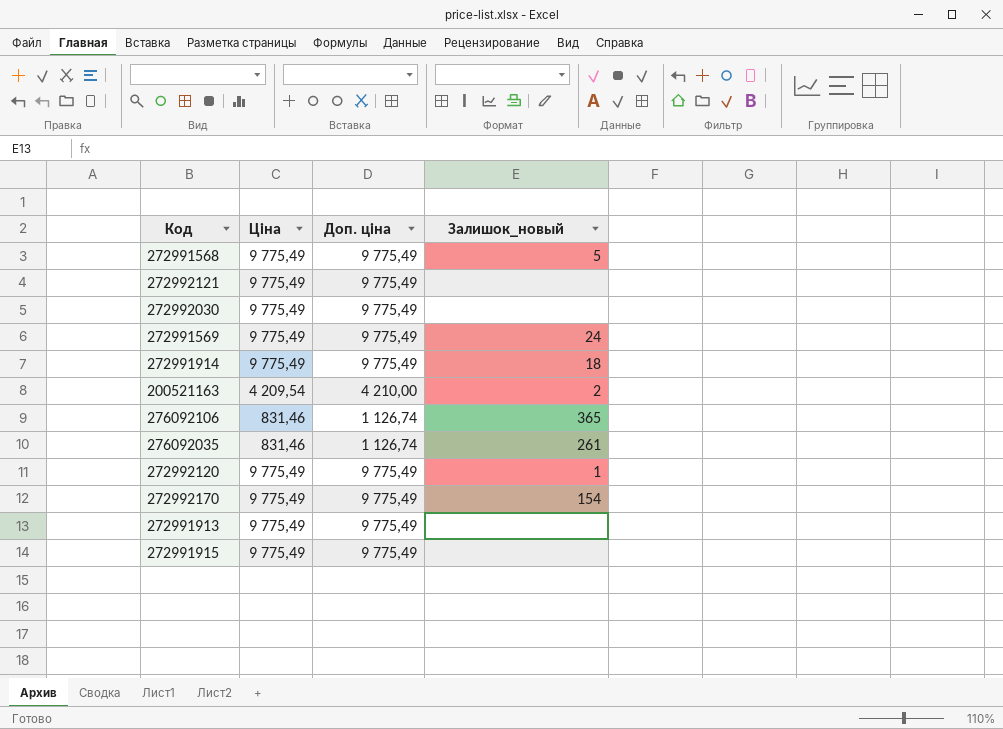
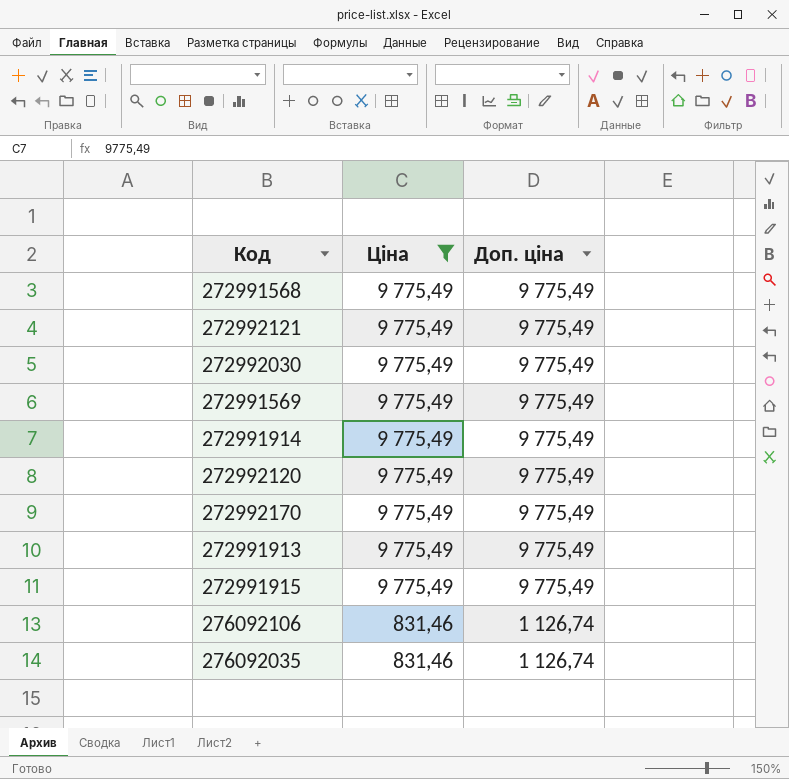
filter: none -> Ціна != 4 209,54
row order: none -> Ціна descending
column Залишок_новый | position: 4 -> none

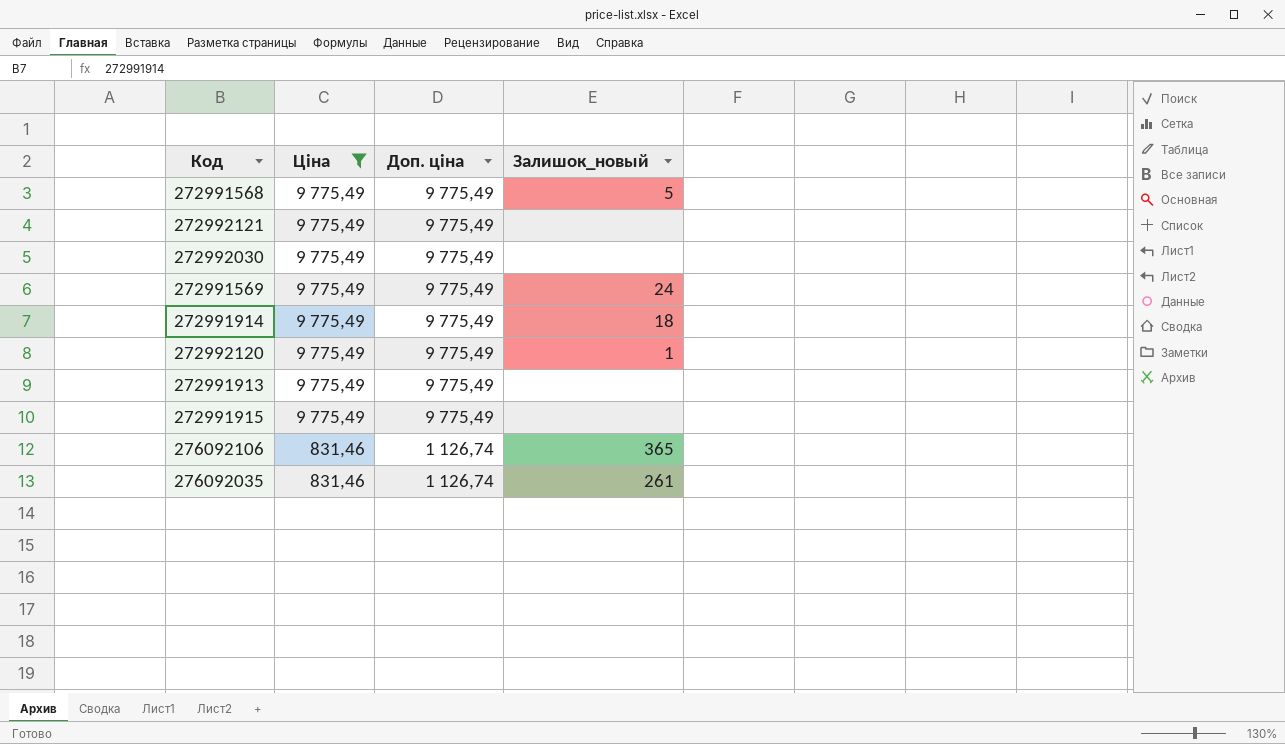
column Залишок_новый | position: none -> 4
row 272992170: 9 775,49 | 9 775,49 -> none

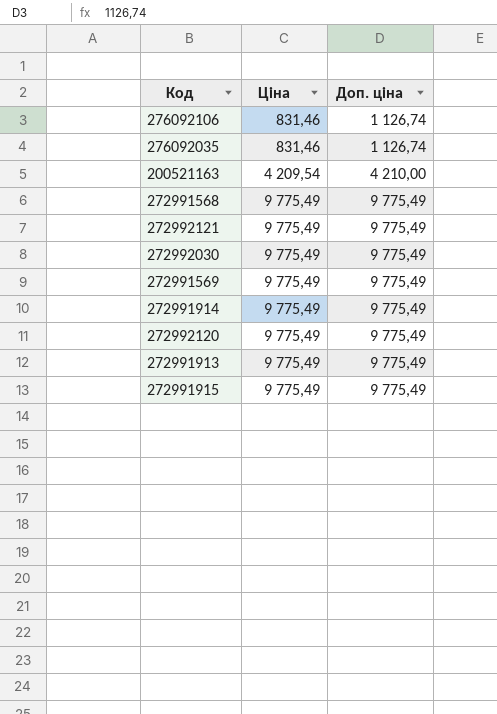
filter: Ціна != 4 209,54 -> none
row order: Ціна descending -> Ціна ascending
column Залишок_новый | position: 4 -> none

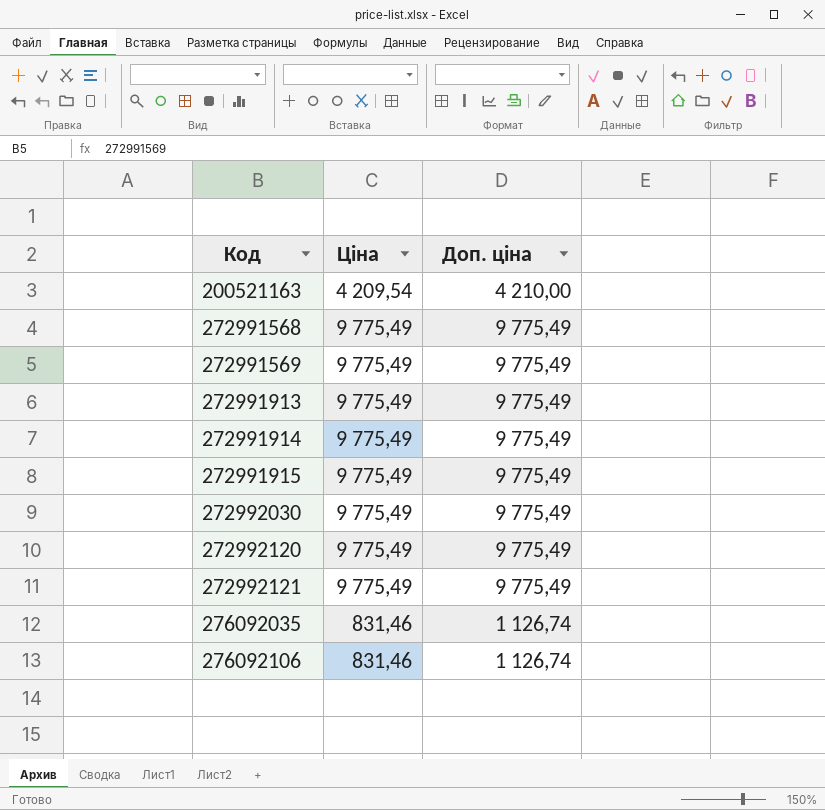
row order: Ціна ascending -> Код ascending

